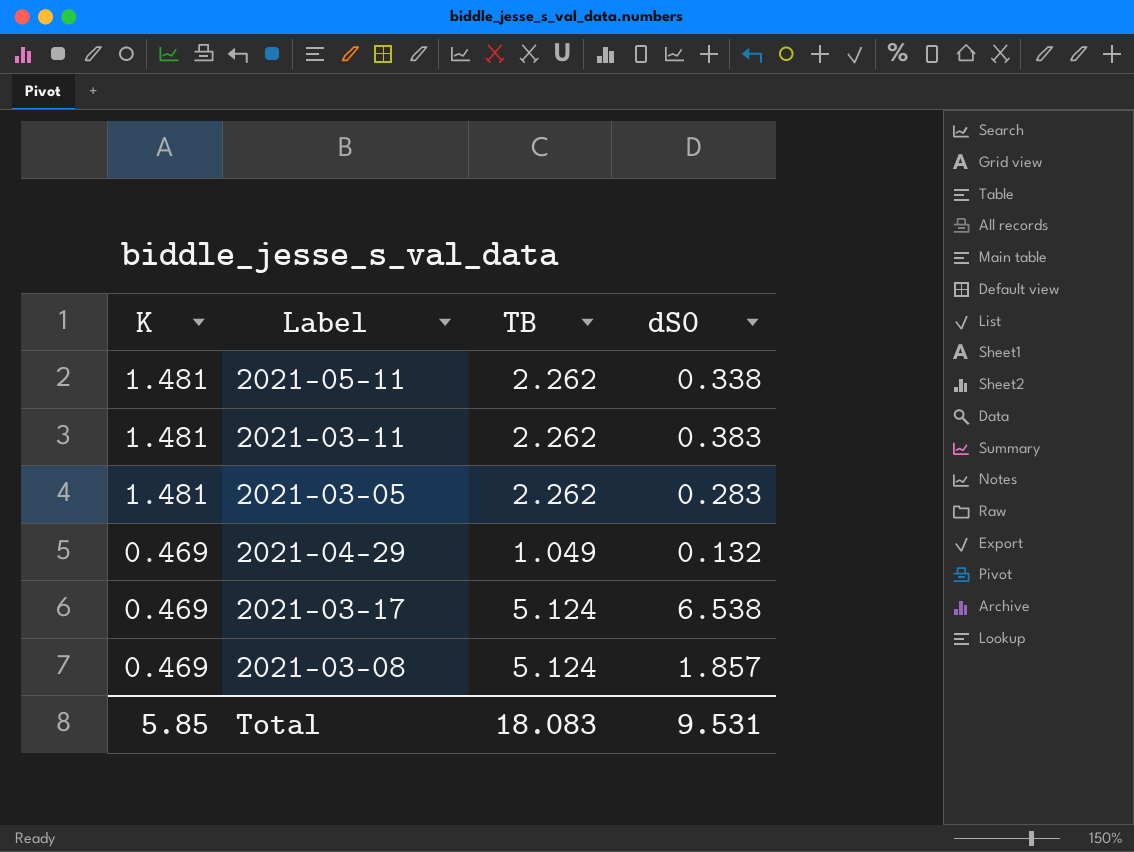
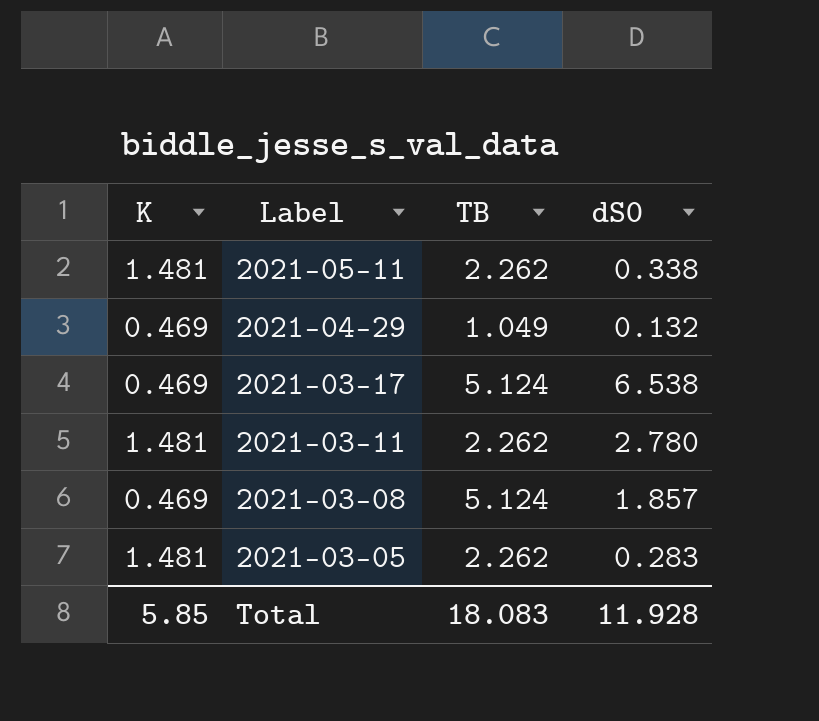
row order: K descending -> Label descending
2021-03-11 | dS0: 0.383 -> 2.780
Total | dS0: 9.531 -> 11.928

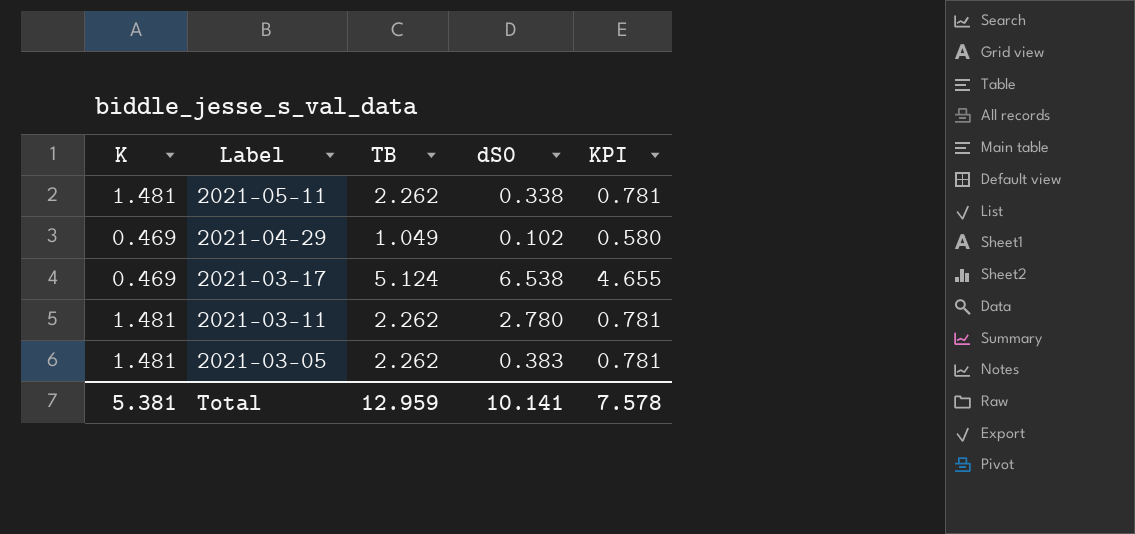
column KPI | formula: none -> [TB] - [K]
row 2021-03-08: 0.469 | 5.124 | 1.857 -> none
2021-04-29 | dS0: 0.132 -> 0.102
2021-03-05 | dS0: 0.283 -> 0.383
Total | K: 5.85 -> 5.381
Total | TB: 18.083 -> 12.959
Total | dS0: 11.928 -> 10.141

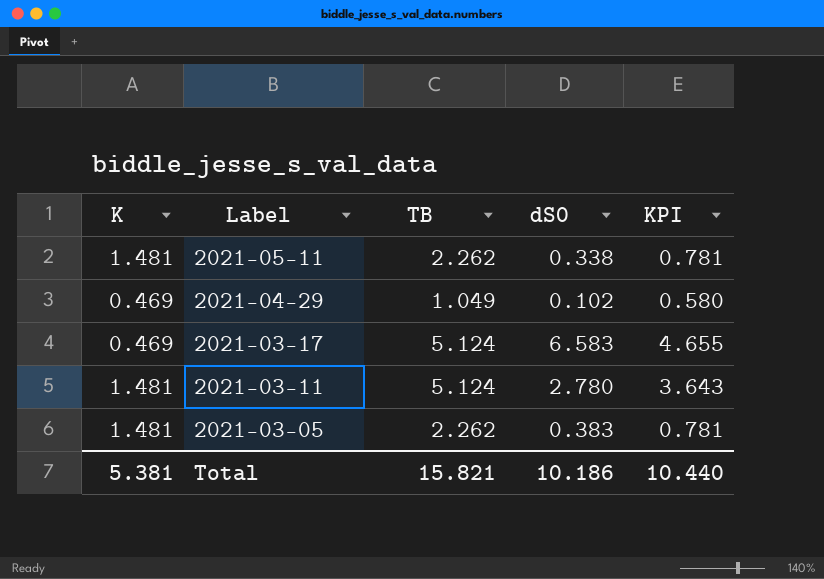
2021-03-17 | dS0: 6.538 -> 6.583
2021-03-11 | TB: 2.262 -> 5.124
2021-03-11 | KPI: 0.781 -> 3.643
Total | TB: 12.959 -> 15.821
Total | dS0: 10.141 -> 10.186
Total | KPI: 7.578 -> 10.440

